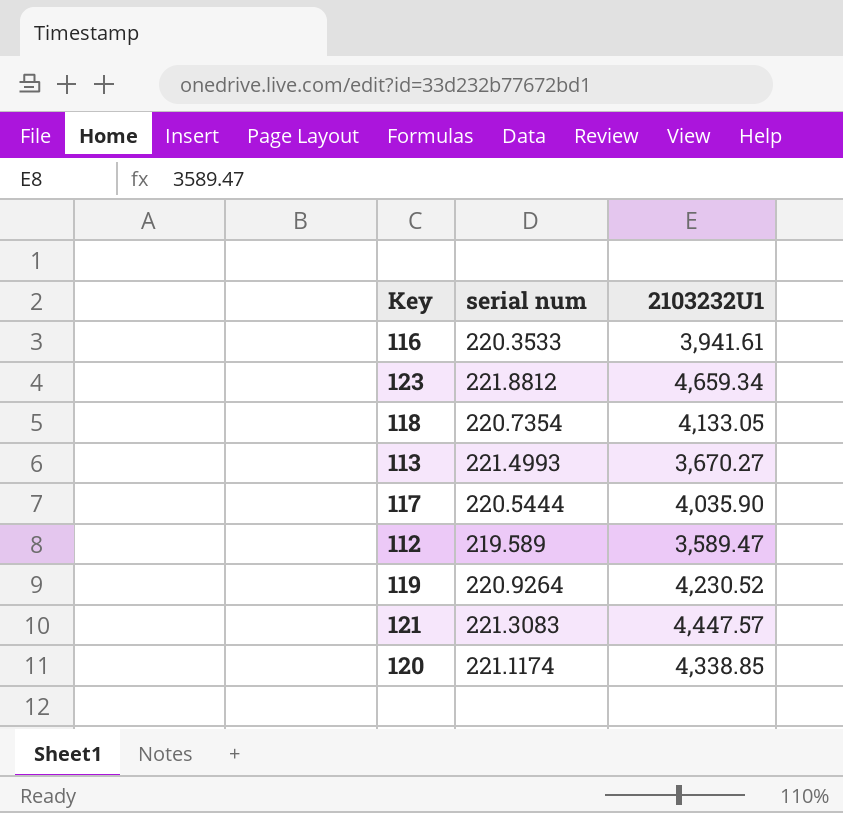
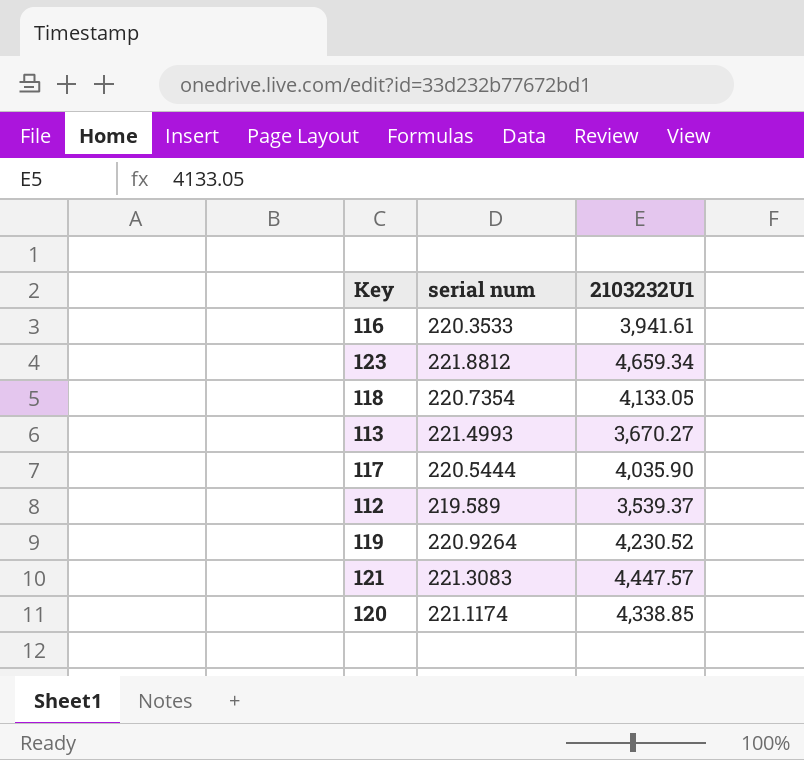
112 | 2103232U1: 3,589.47 -> 3,539.37

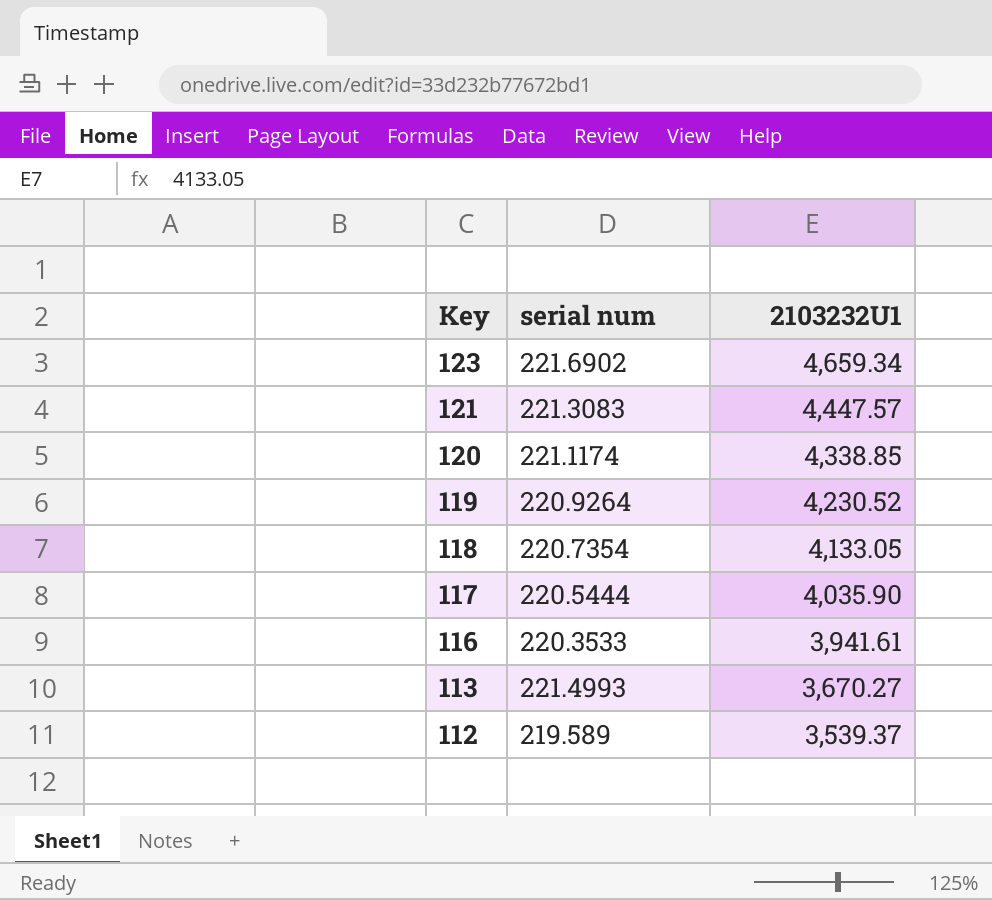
row order: none -> Key descending
123 | serial num: 221.8812 -> 221.6902

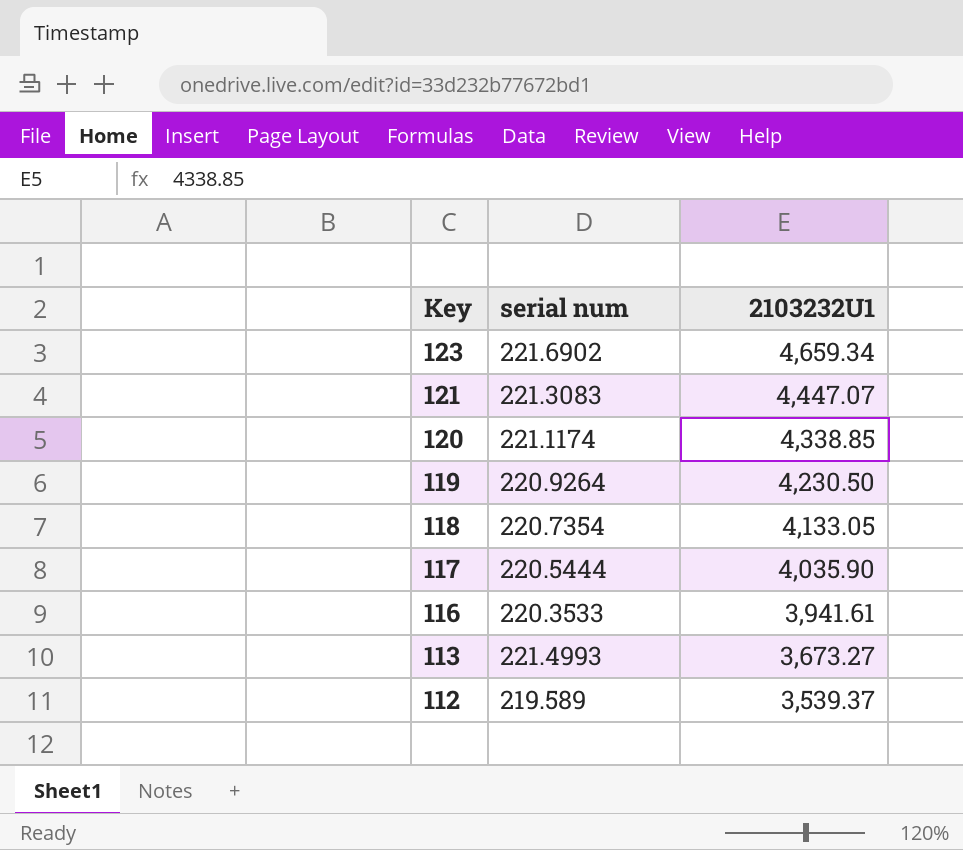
121 | 2103232U1: 4,447.57 -> 4,447.07
119 | 2103232U1: 4,230.52 -> 4,230.50
113 | 2103232U1: 3,670.27 -> 3,673.27

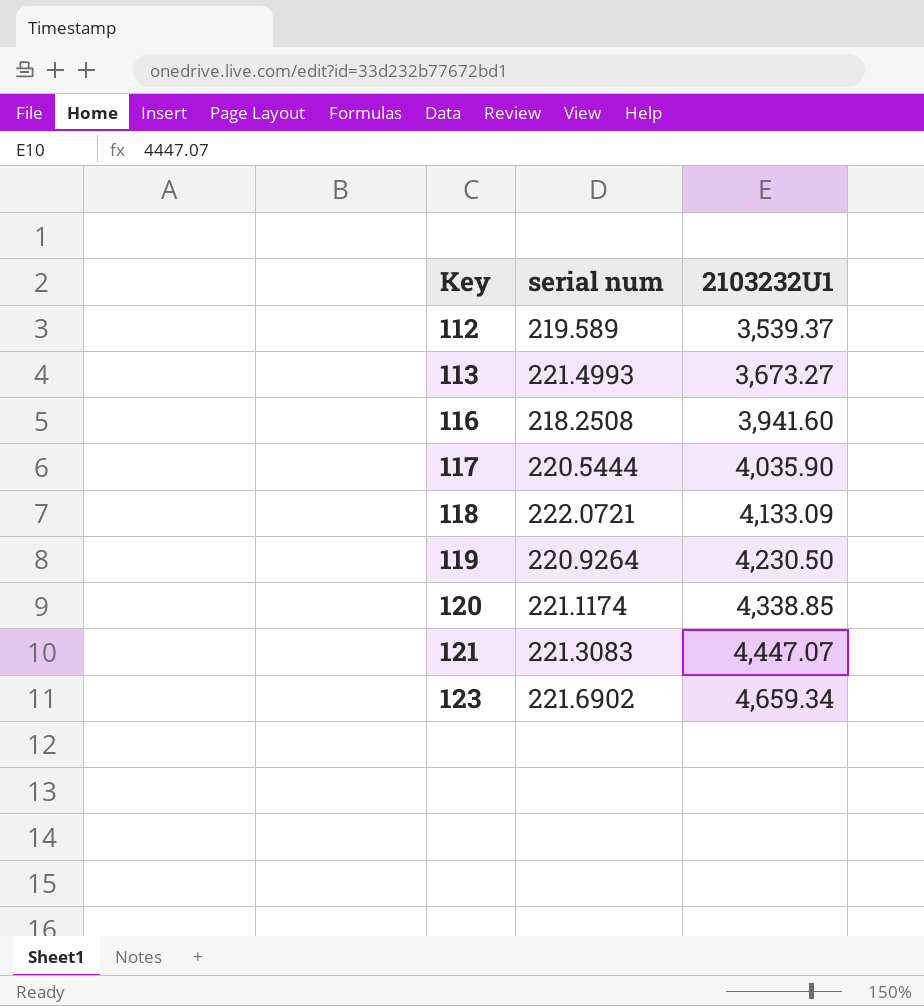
row order: Key descending -> Key ascending
116 | serial num: 220.3533 -> 218.2508
116 | 2103232U1: 3,941.61 -> 3,941.60
118 | serial num: 220.7354 -> 222.0721
118 | 2103232U1: 4,133.05 -> 4,133.09

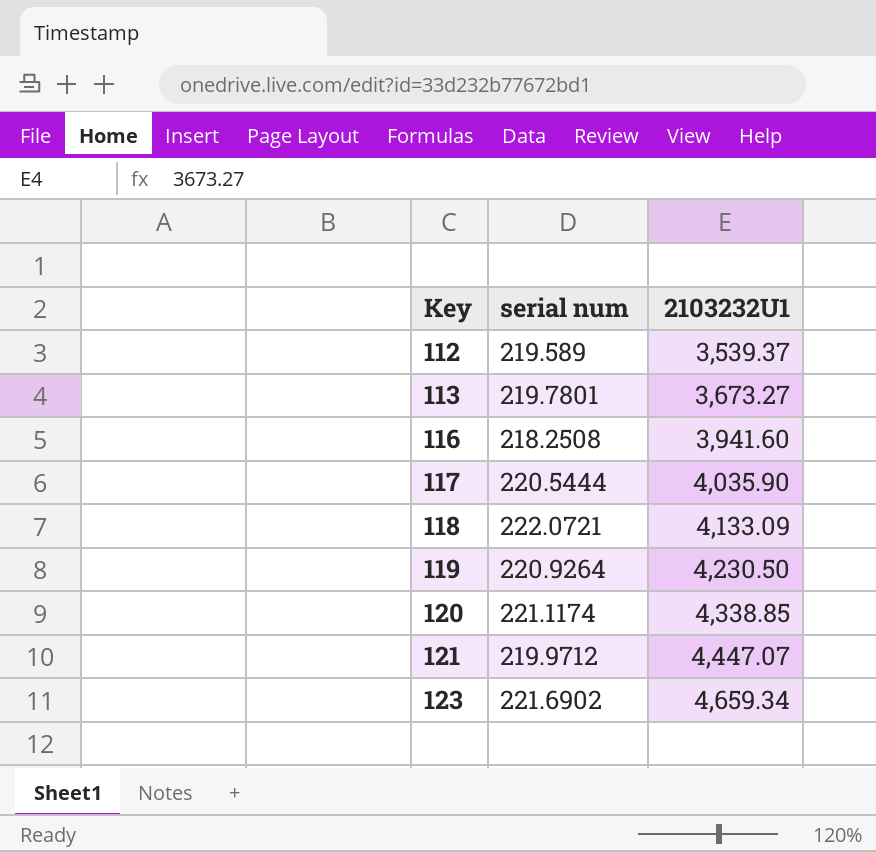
113 | serial num: 221.4993 -> 219.7801
121 | serial num: 221.3083 -> 219.9712

